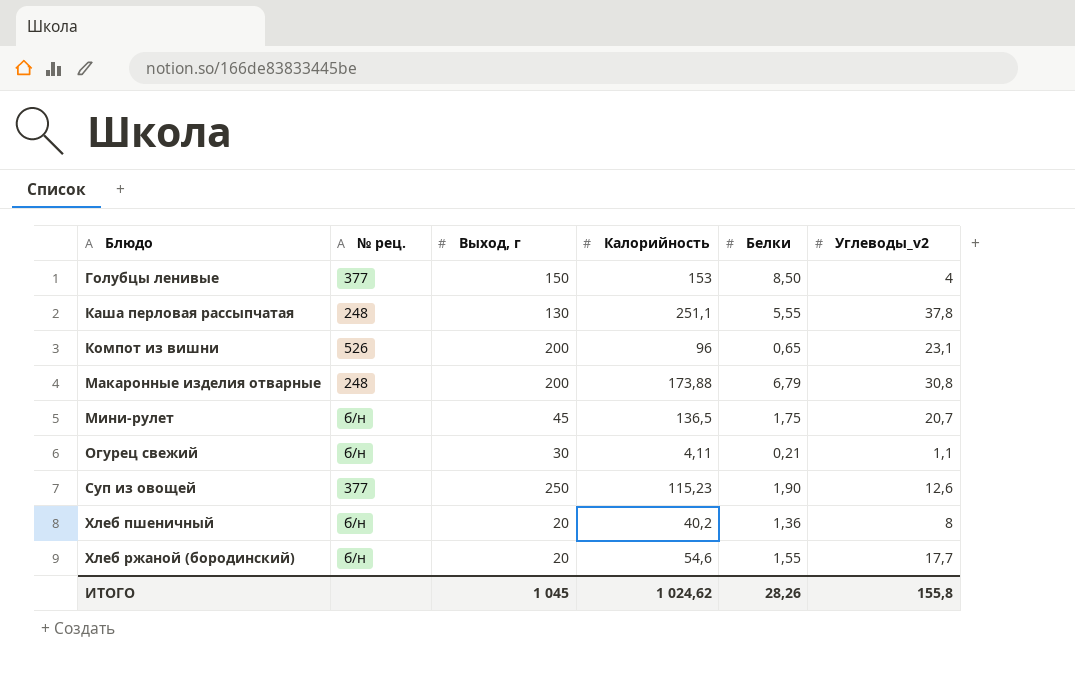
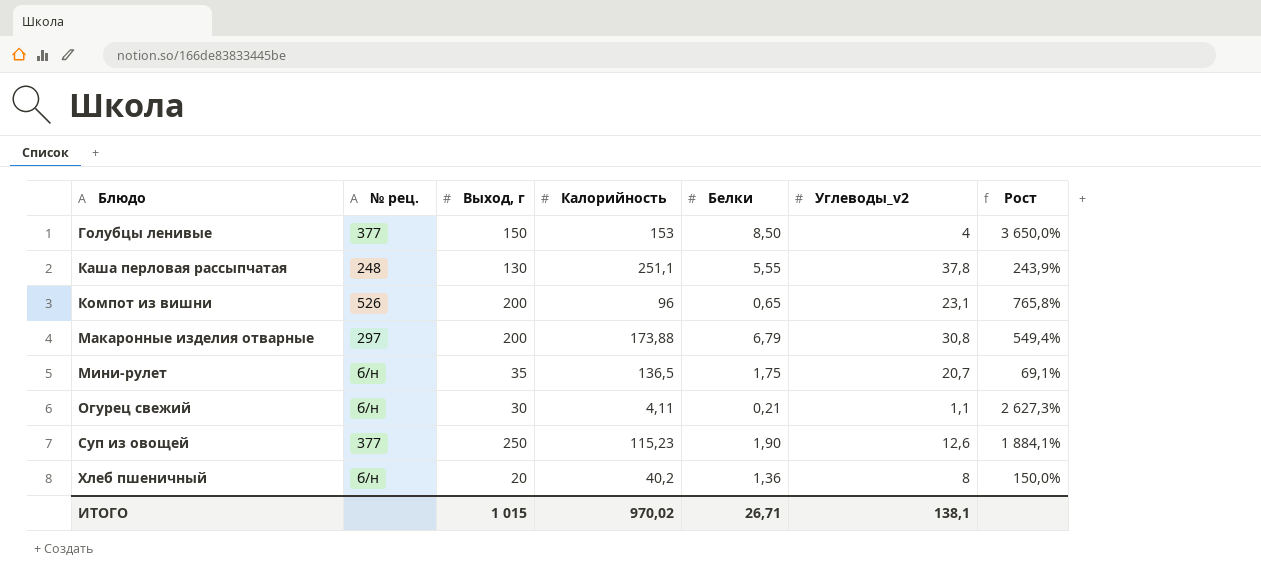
column Рост | formula: none -> ([Выход, г] - [Углеводы_v2]) / [Углеводы_v2]
row Хлеб ржаной (бородинский): б/н | 20 | 54,6 | 1,55 | 17,7 -> none
Макаронные изделия отварные | № рец.: 248 -> 297
Мини-рулет | Выход, г: 45 -> 35
ИТОГО | Выход, г: 1 045 -> 1 015
ИТОГО | Калорийность: 1 024,62 -> 970,02
ИТОГО | Белки: 28,26 -> 26,71
ИТОГО | Углеводы_v2: 155,8 -> 138,1

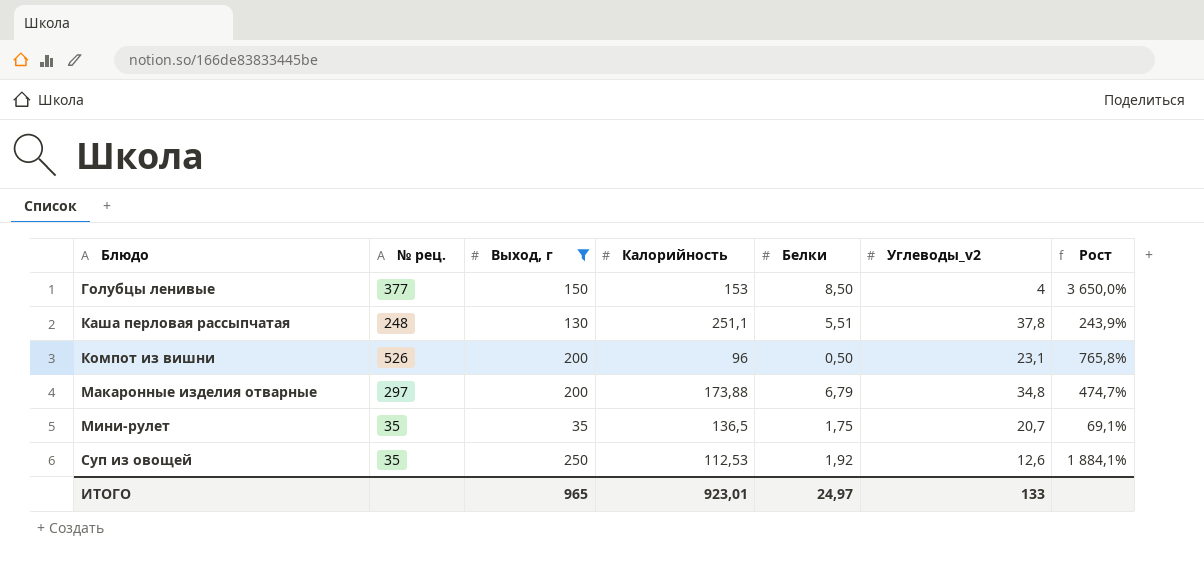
filter: none -> Выход, г >= 35
Каша перловая рассыпчатая | Белки: 5,55 -> 5,51
Компот из вишни | Белки: 0,65 -> 0,50
Макаронные изделия отварные | Углеводы_v2: 30,8 -> 34,8
Макаронные изделия отварные | Рост: 549,4% -> 474,7%
Мини-рулет | № рец.: б/н -> 35
Суп из овощей | № рец.: 377 -> 35
Суп из овощей | Калорийность: 115,23 -> 112,53
Суп из овощей | Белки: 1,90 -> 1,92
ИТОГО | Выход, г: 1 015 -> 965
ИТОГО | Калорийность: 970,02 -> 923,01
ИТОГО | Белки: 26,71 -> 24,97
ИТОГО | Углеводы_v2: 138,1 -> 133

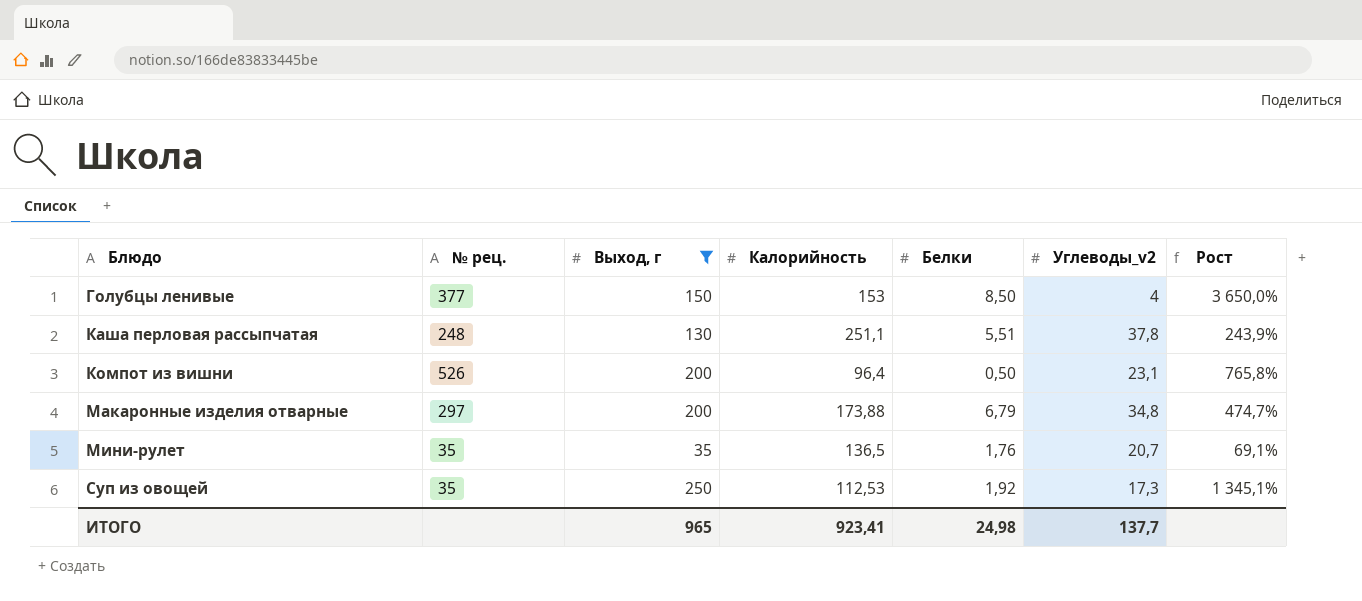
Компот из вишни | Калорийность: 96 -> 96,4
Мини-рулет | Белки: 1,75 -> 1,76
Суп из овощей | Углеводы_v2: 12,6 -> 17,3
Суп из овощей | Рост: 1 884,1% -> 1 345,1%
ИТОГО | Калорийность: 923,01 -> 923,41
ИТОГО | Белки: 24,97 -> 24,98
ИТОГО | Углеводы_v2: 133 -> 137,7

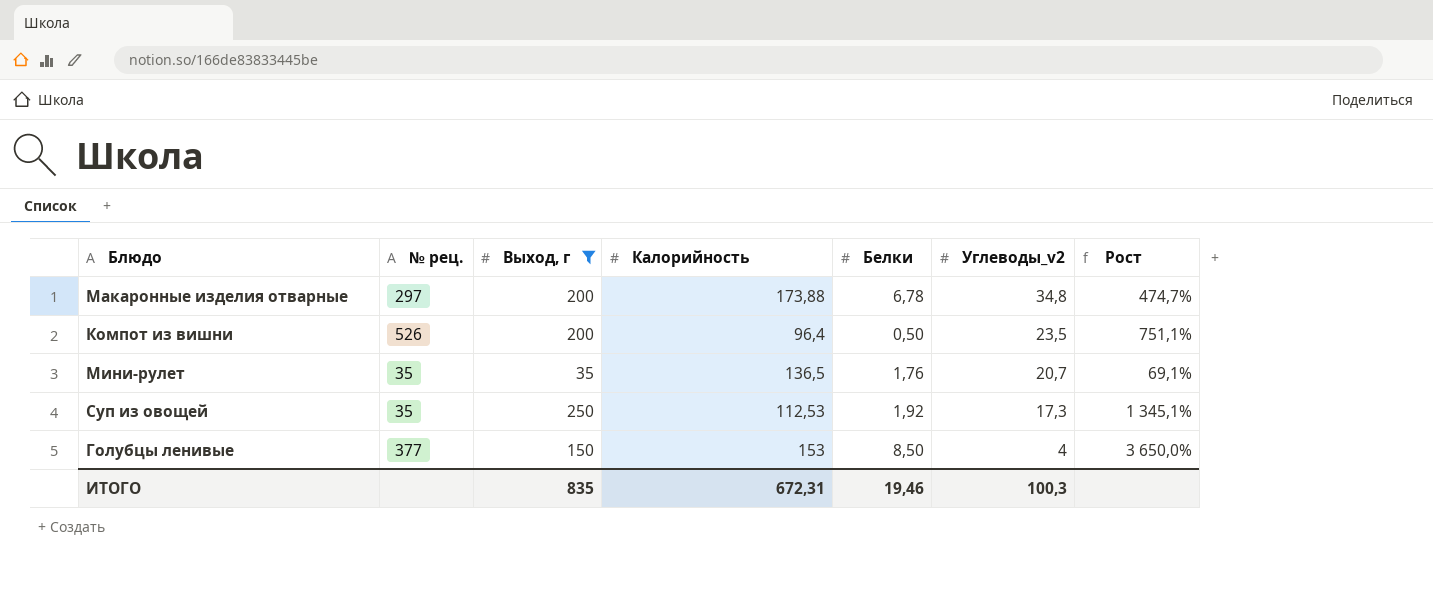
row order: Блюдо ascending -> Углеводы_v2 descending
row Каша перловая рассыпчатая: 248 | 130 | 251,1 | 5,51 | 37,8 | 243,9% -> none
Макаронные изделия отварные | Белки: 6,79 -> 6,78
Компот из вишни | Углеводы_v2: 23,1 -> 23,5
Компот из вишни | Рост: 765,8% -> 751,1%
ИТОГО | Выход, г: 965 -> 835
ИТОГО | Калорийность: 923,41 -> 672,31
ИТОГО | Белки: 24,98 -> 19,46
ИТОГО | Углеводы_v2: 137,7 -> 100,3

